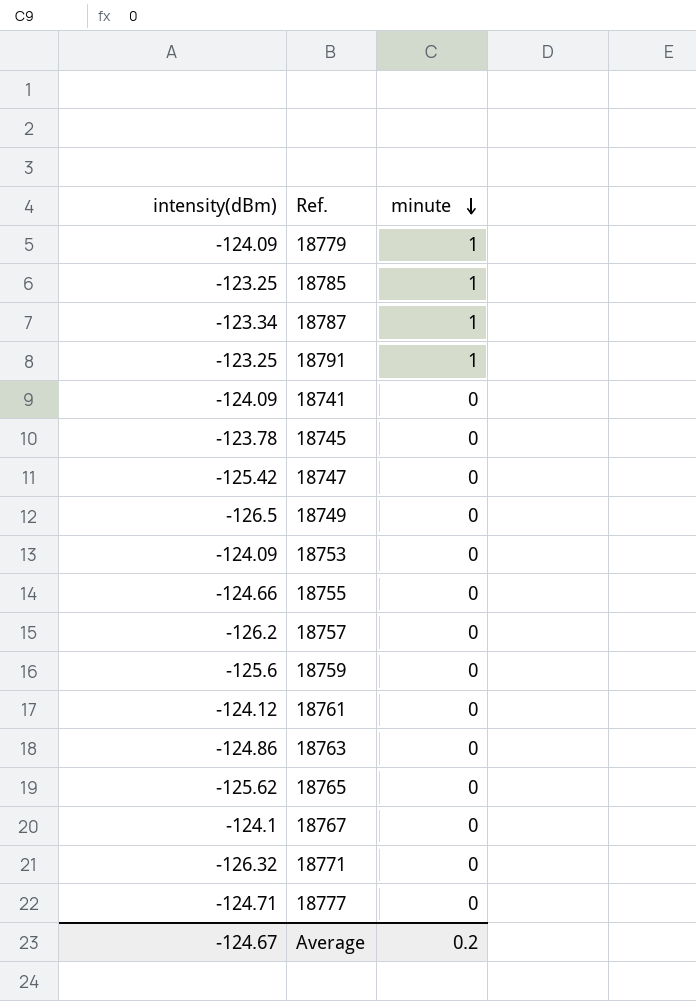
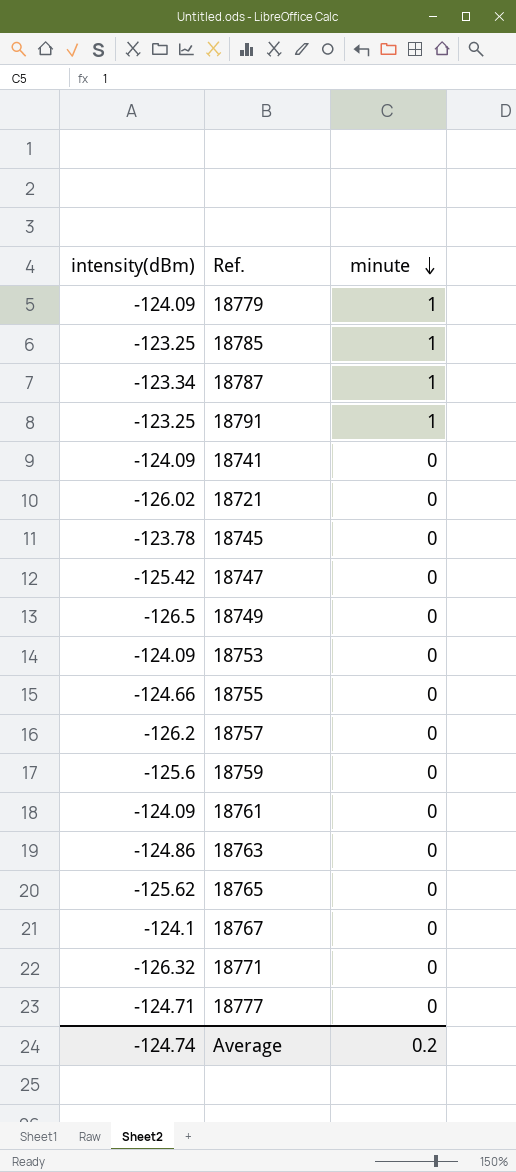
row 18721: none -> -126.02 | 0
18761 | intensity(dBm): -124.12 -> -124.09
Average | intensity(dBm): -124.67 -> -124.74

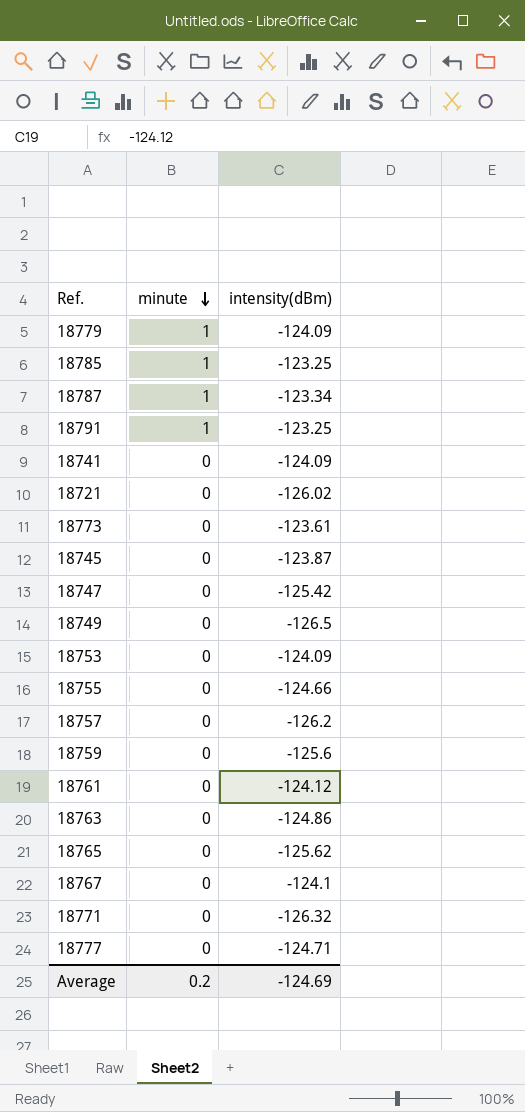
column intensity(dBm) | position: 1 -> 3
row 18773: none -> 0 | -123.61
18745 | intensity(dBm): -123.78 -> -123.87
18761 | intensity(dBm): -124.09 -> -124.12
Average | intensity(dBm): -124.74 -> -124.69

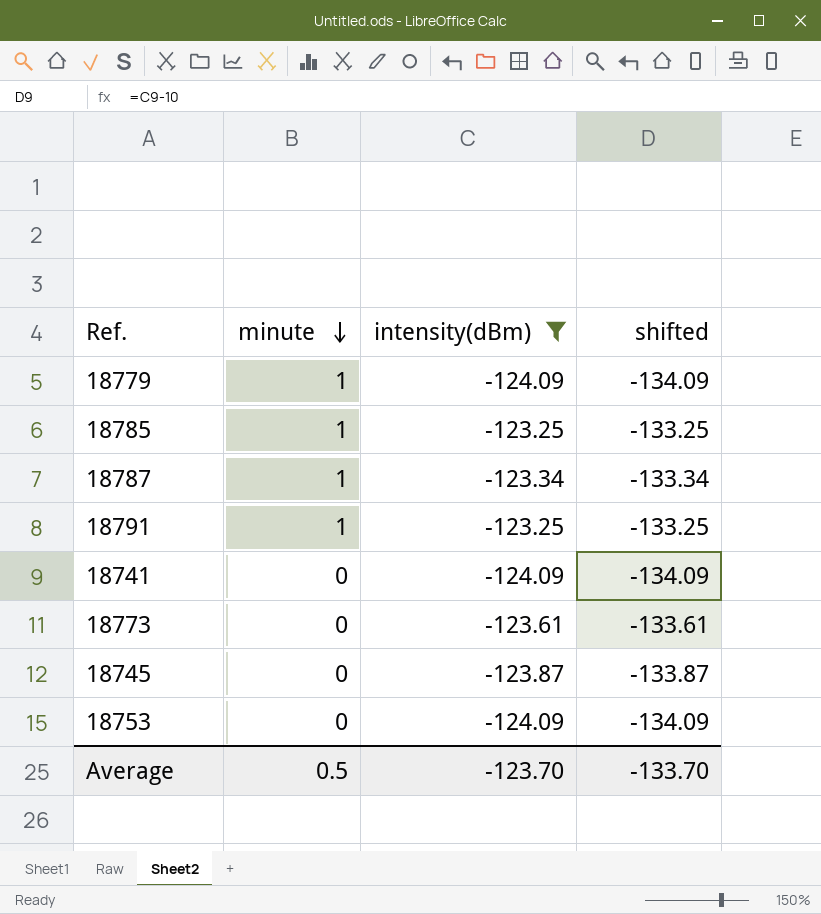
filter: none -> intensity(dBm) >= -124.09
column shifted | formula: none -> [intensity(dBm)] - 10
Average | minute: 0.2 -> 0.5
Average | intensity(dBm): -124.69 -> -123.70

